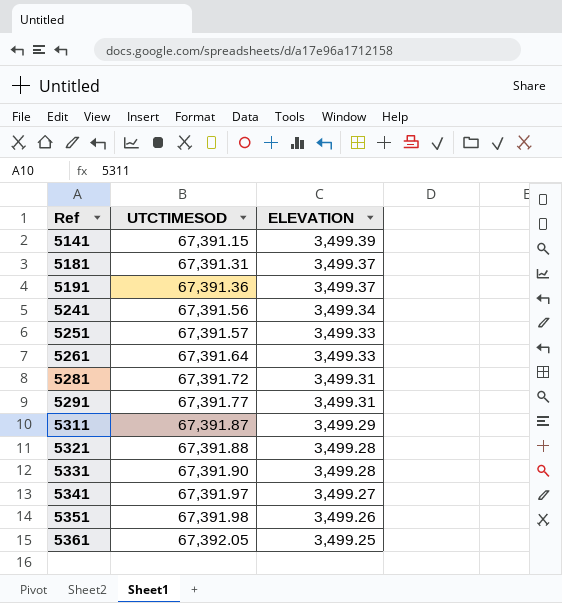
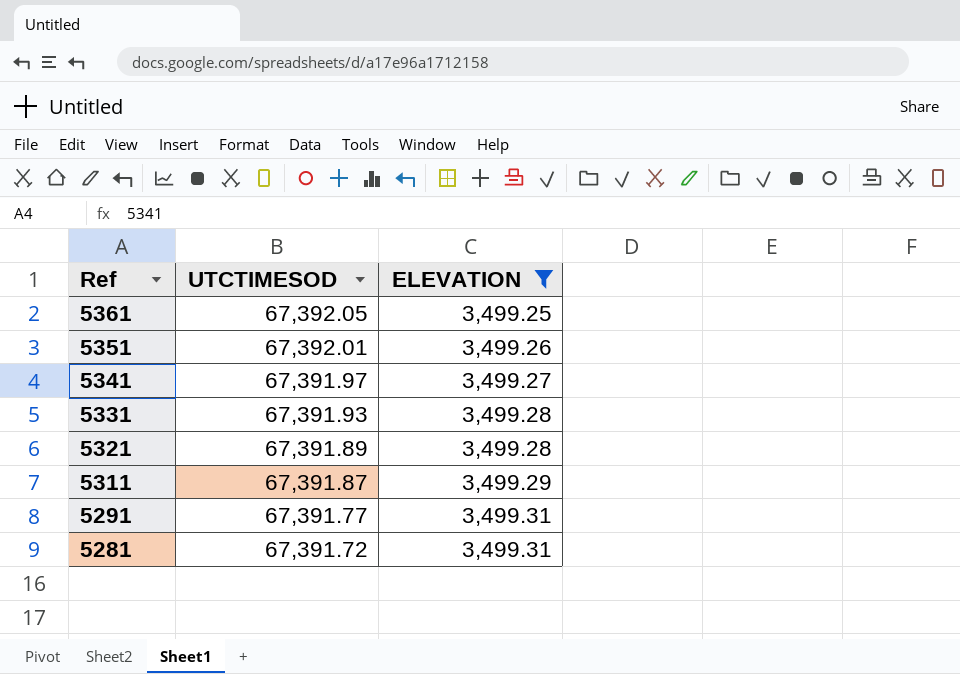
filter: none -> ELEVATION <= 3,499.31
row order: Ref ascending -> Ref descending
5351 | UTCTIMESOD: 67,391.98 -> 67,392.01
5331 | UTCTIMESOD: 67,391.90 -> 67,391.93
5321 | UTCTIMESOD: 67,391.88 -> 67,391.89

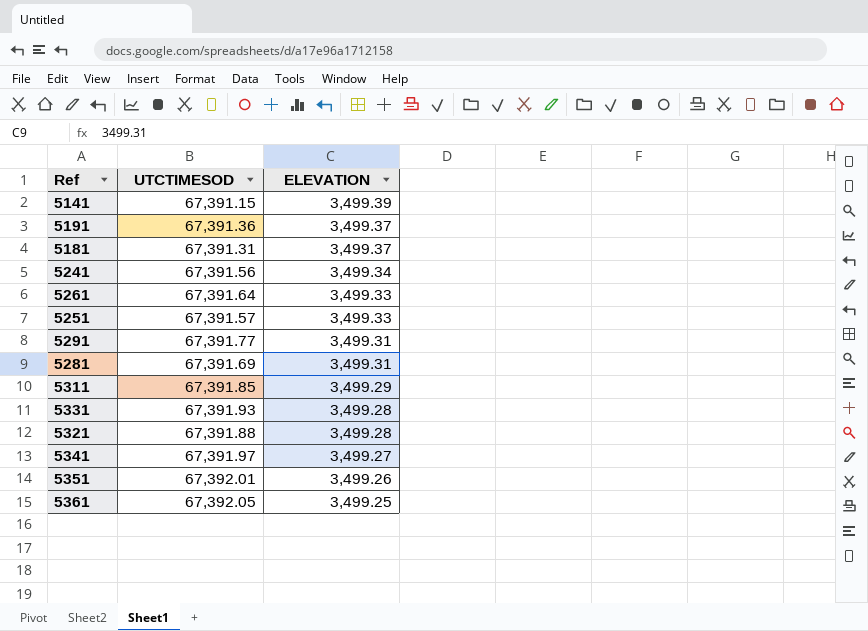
filter: ELEVATION <= 3,499.31 -> none
row order: Ref descending -> ELEVATION descending
5281 | UTCTIMESOD: 67,391.72 -> 67,391.69
5311 | UTCTIMESOD: 67,391.87 -> 67,391.85
5321 | UTCTIMESOD: 67,391.89 -> 67,391.88

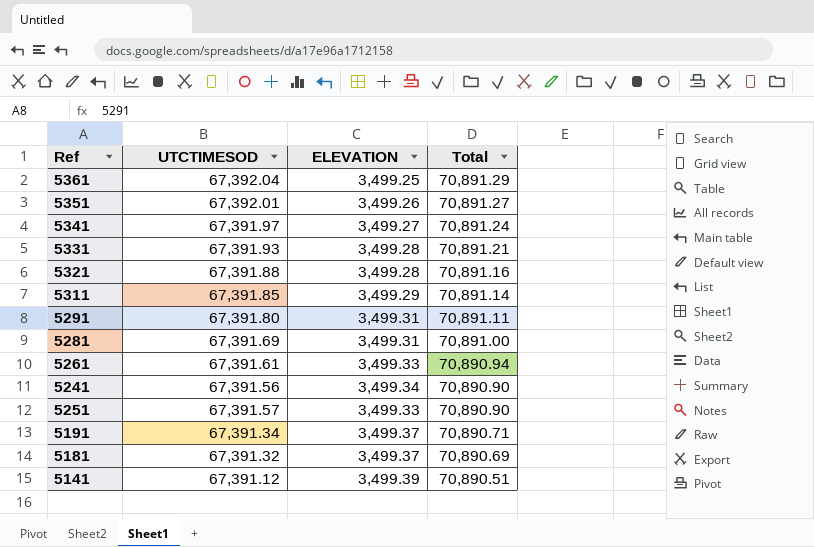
row order: ELEVATION descending -> Total descending
column Total | formula: none -> [UTCTIMESOD] + [ELEVATION]
5361 | UTCTIMESOD: 67,392.05 -> 67,392.04
5291 | UTCTIMESOD: 67,391.77 -> 67,391.80
5261 | UTCTIMESOD: 67,391.64 -> 67,391.61
5191 | UTCTIMESOD: 67,391.36 -> 67,391.34
5181 | UTCTIMESOD: 67,391.31 -> 67,391.32
5141 | UTCTIMESOD: 67,391.15 -> 67,391.12

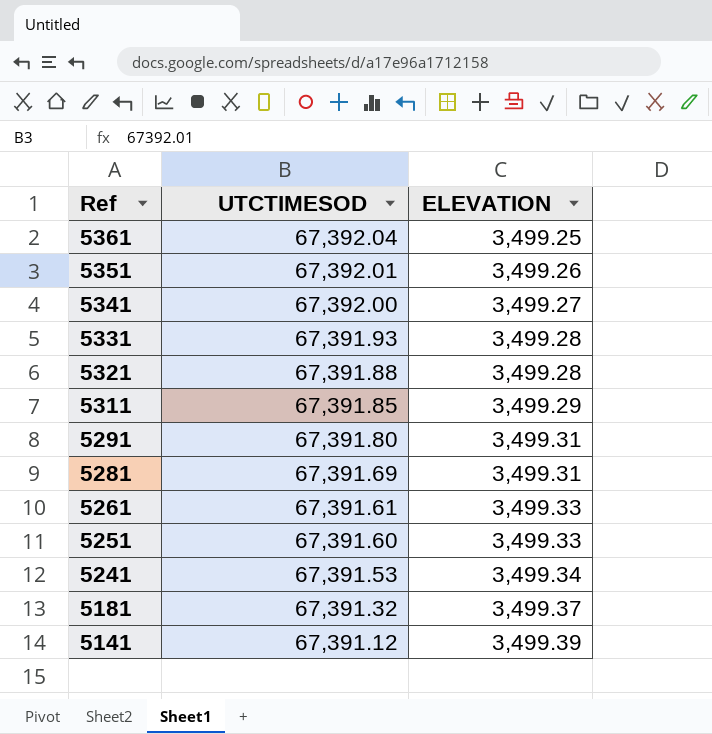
row order: Total descending -> Ref descending
column Total | formula: [UTCTIMESOD] + [ELEVATION] -> none
row 5191: 67,391.34 | 3,499.37 | 70,890.71 -> none
5341 | UTCTIMESOD: 67,391.97 -> 67,392.00
5251 | UTCTIMESOD: 67,391.57 -> 67,391.60
5241 | UTCTIMESOD: 67,391.56 -> 67,391.53

